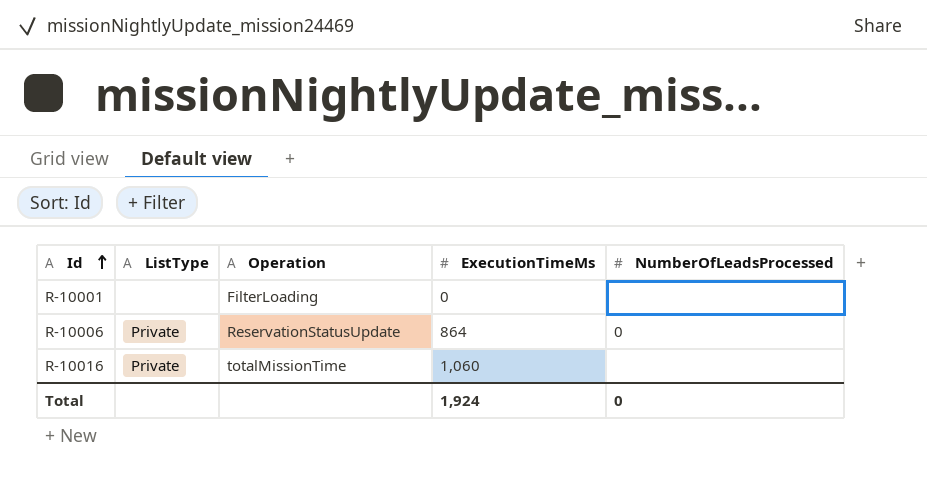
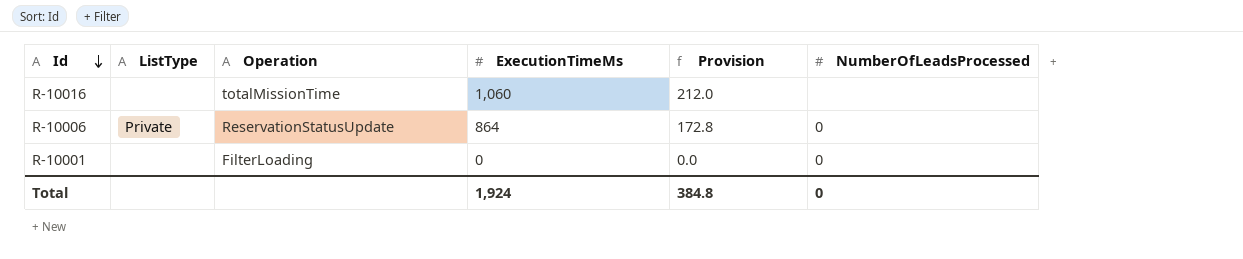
row order: Id ascending -> Id descending
column Provision | formula: none -> [ExecutionTimeMs] * 0.2
R-10016 | ListType: Private -> none
R-10001 | NumberOfLeadsProcessed: none -> 0

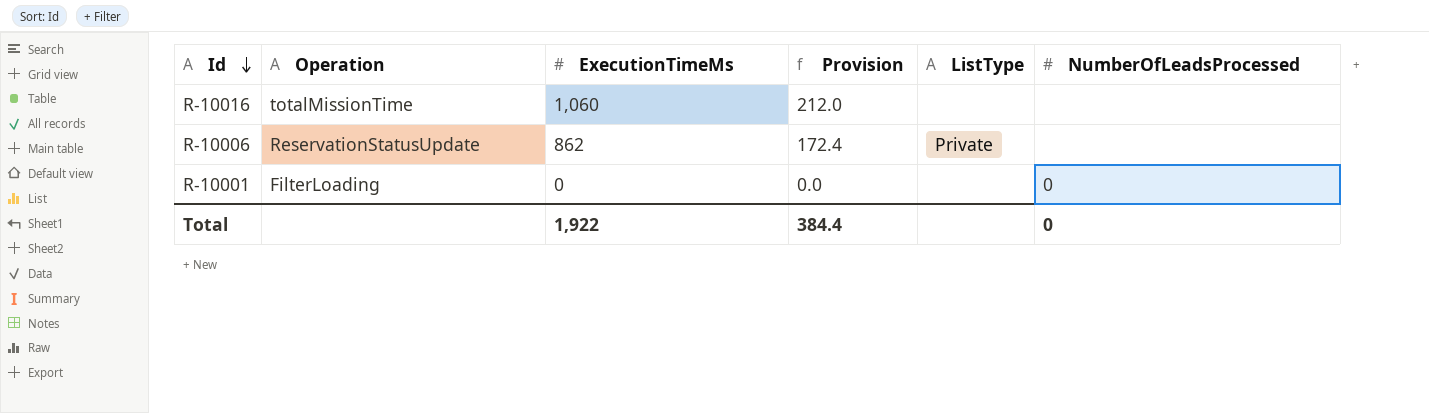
column ListType | position: 2 -> 5
R-10006 | ExecutionTimeMs: 864 -> 862
R-10006 | Provision: 172.8 -> 172.4
R-10006 | NumberOfLeadsProcessed: 0 -> none
Total | ExecutionTimeMs: 1,924 -> 1,922
Total | Provision: 384.8 -> 384.4

